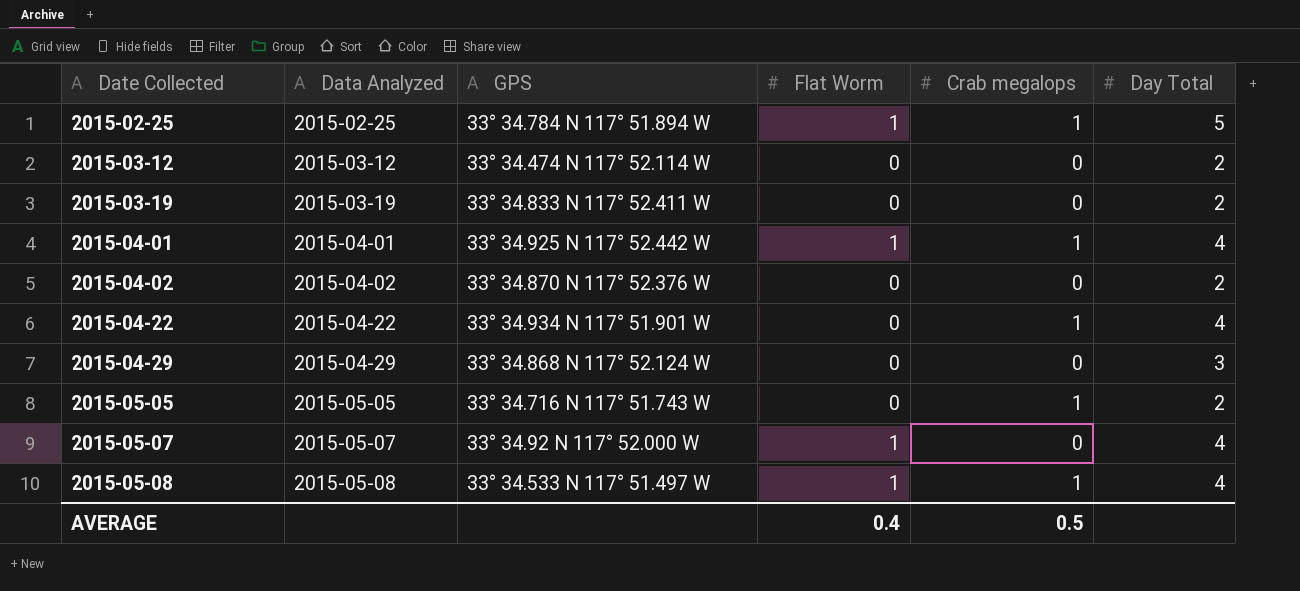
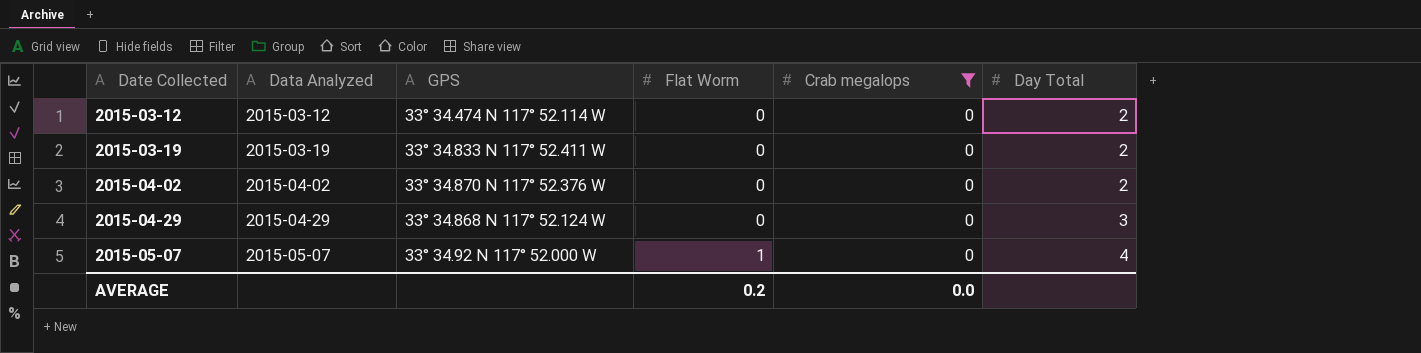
filter: none -> Crab megalops = 0
AVERAGE | Flat Worm: 0.4 -> 0.2
AVERAGE | Crab megalops: 0.5 -> 0.0

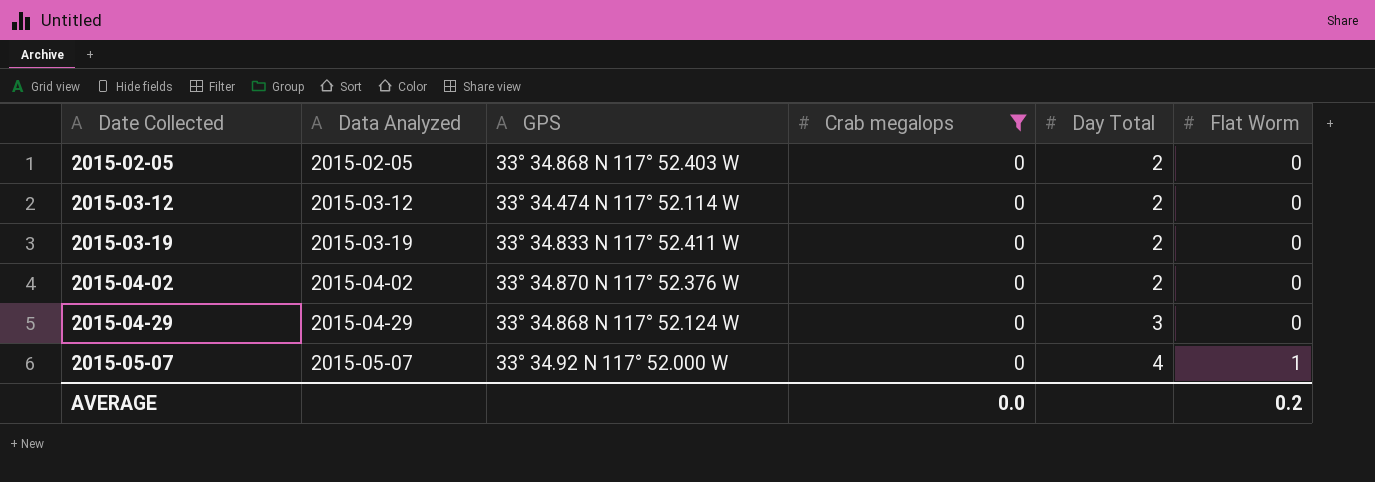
column Flat Worm | position: 4 -> 6
row 2015-02-05: none -> 2015-02-05 | 33° 34.868 N 117° 52.403 W | 0 | 2 | 0

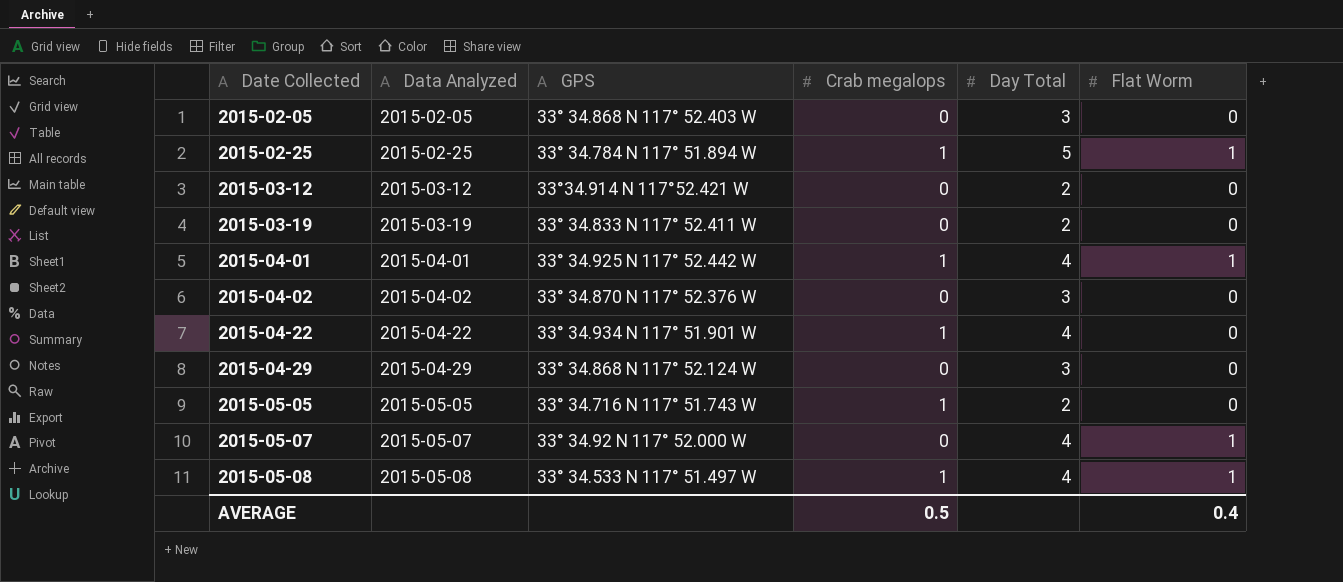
filter: Crab megalops = 0 -> none
2015-02-05 | Day Total: 2 -> 3
2015-03-12 | GPS: 33° 34.474 N 117° 52.114 W -> 33°34.914 N 117°52.421 W
2015-04-02 | Day Total: 2 -> 3
AVERAGE | Crab megalops: 0.0 -> 0.5
AVERAGE | Flat Worm: 0.2 -> 0.4

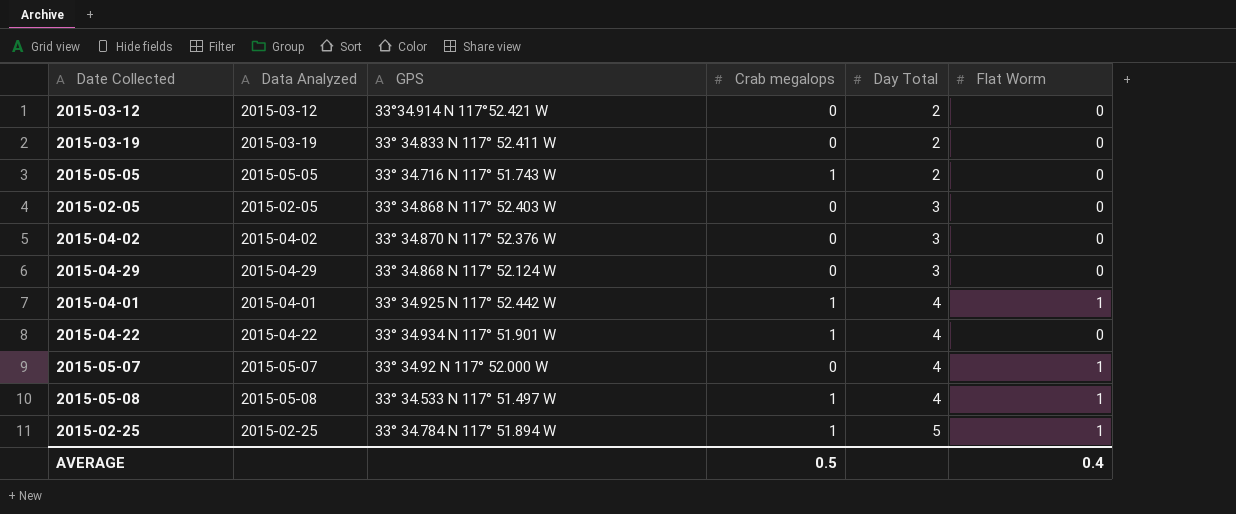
row order: Date Collected ascending -> Day Total ascending

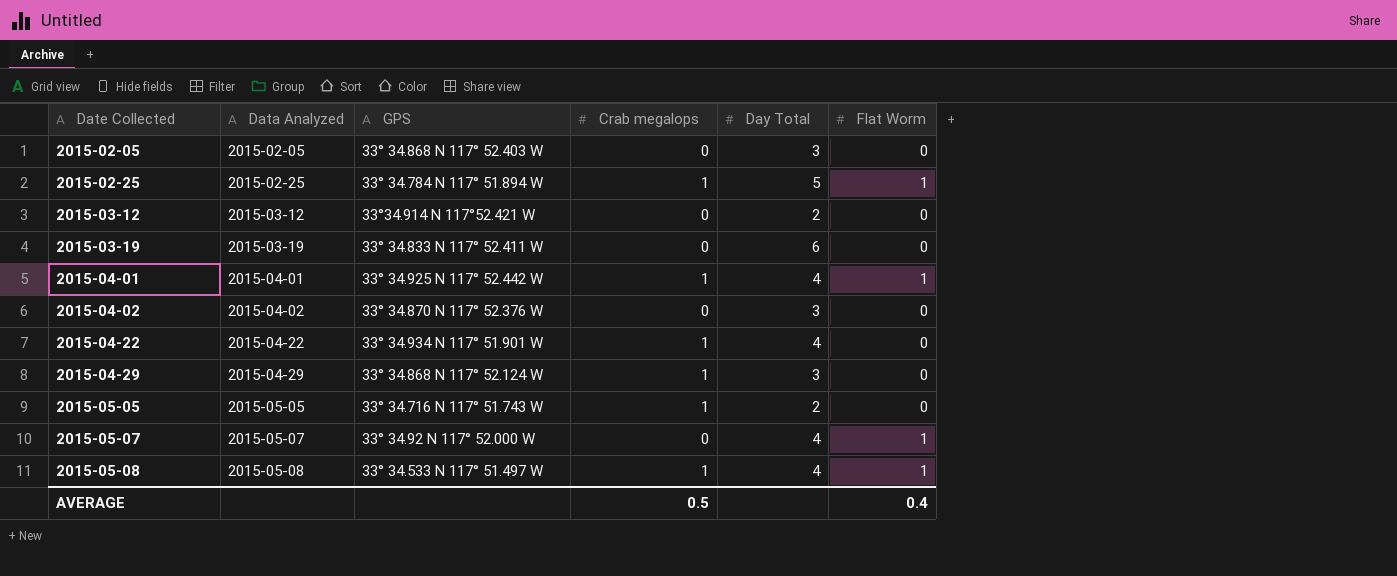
row order: Day Total ascending -> Date Collected ascending
2015-03-19 | Day Total: 2 -> 6
2015-04-29 | Crab megalops: 0 -> 1

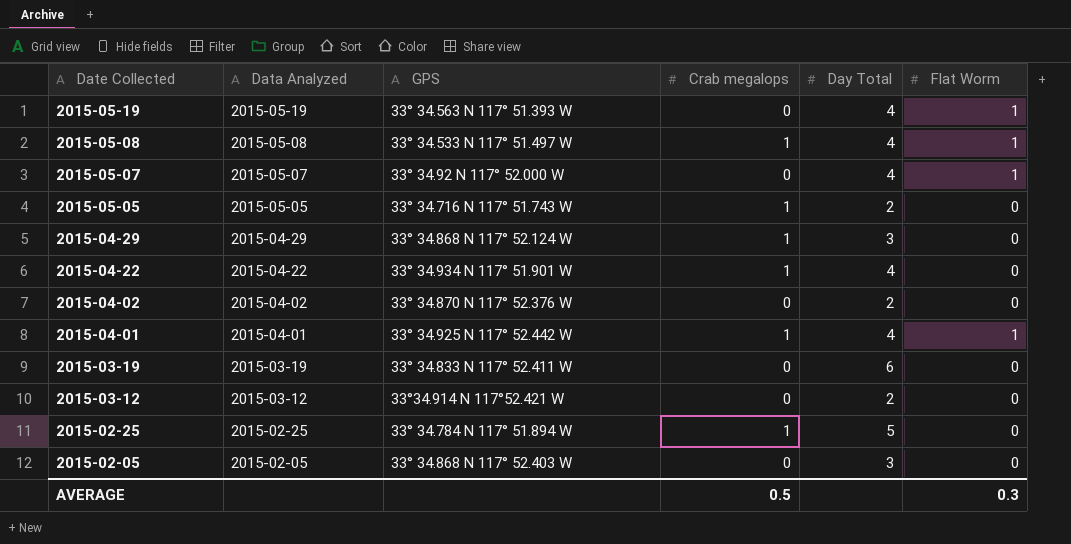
row order: Date Collected ascending -> Date Collected descending
row 2015-05-19: none -> 2015-05-19 | 33° 34.563 N 117° 51.393 W | 0 | 4 | 1
2015-04-02 | Day Total: 3 -> 2
2015-02-25 | Flat Worm: 1 -> 0
AVERAGE | Flat Worm: 0.4 -> 0.3

